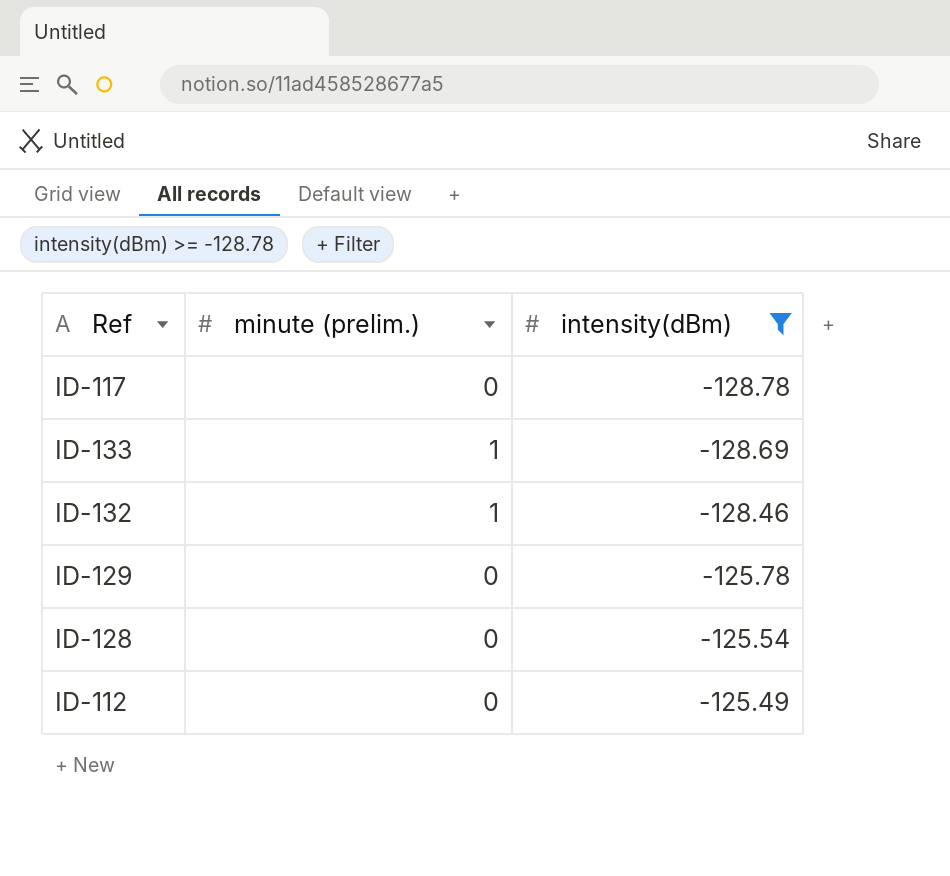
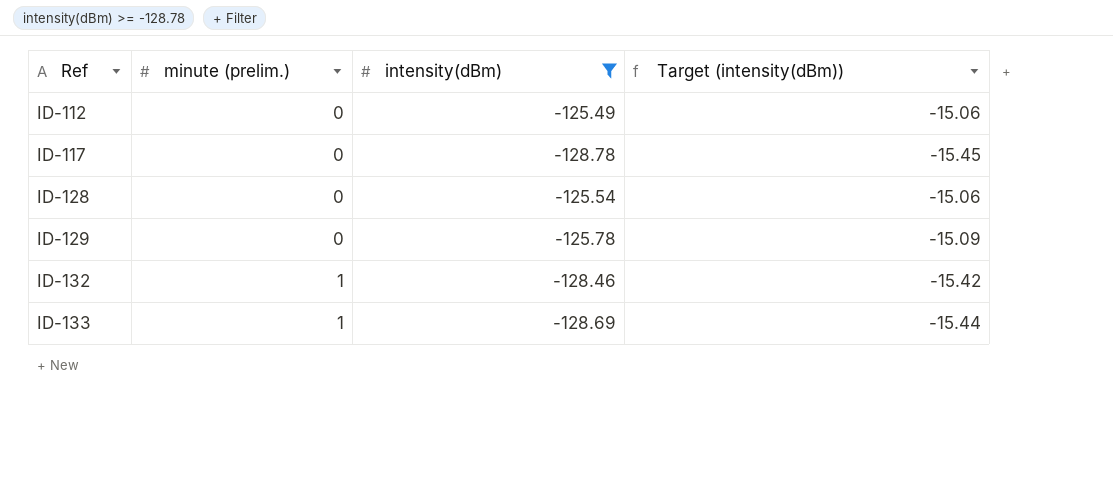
row order: intensity(dBm) ascending -> Ref ascending
column Target (intensity(dBm)) | formula: none -> [intensity(dBm)] * 0.12

